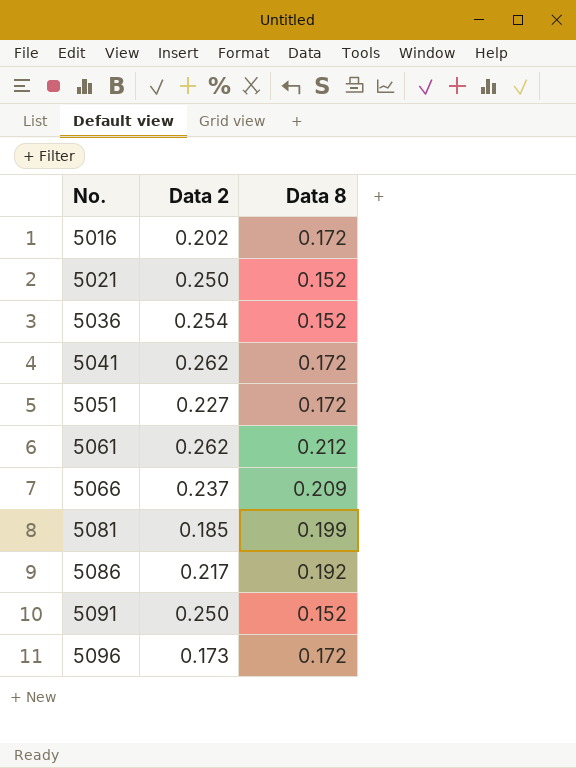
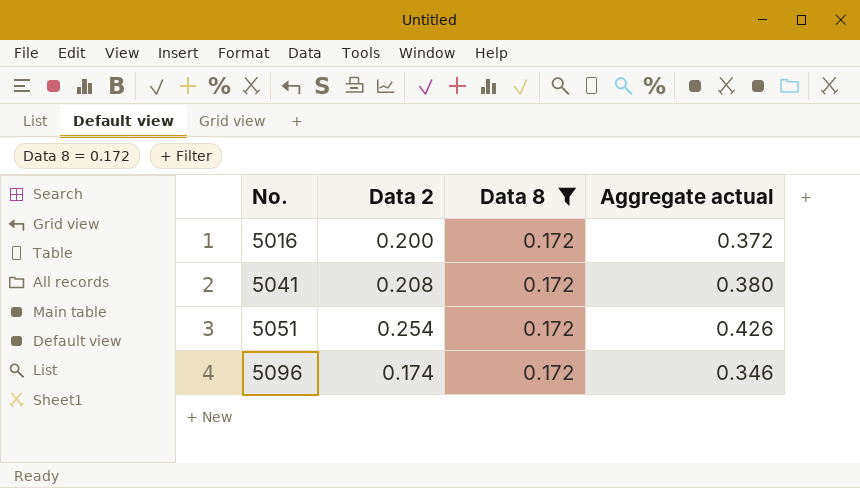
filter: none -> Data 8 = 0.172
column Aggregate actual | formula: none -> [Data 2] + [Data 8]
5016 | Data 2: 0.202 -> 0.200
5041 | Data 2: 0.262 -> 0.208
5051 | Data 2: 0.227 -> 0.254
5096 | Data 2: 0.173 -> 0.174

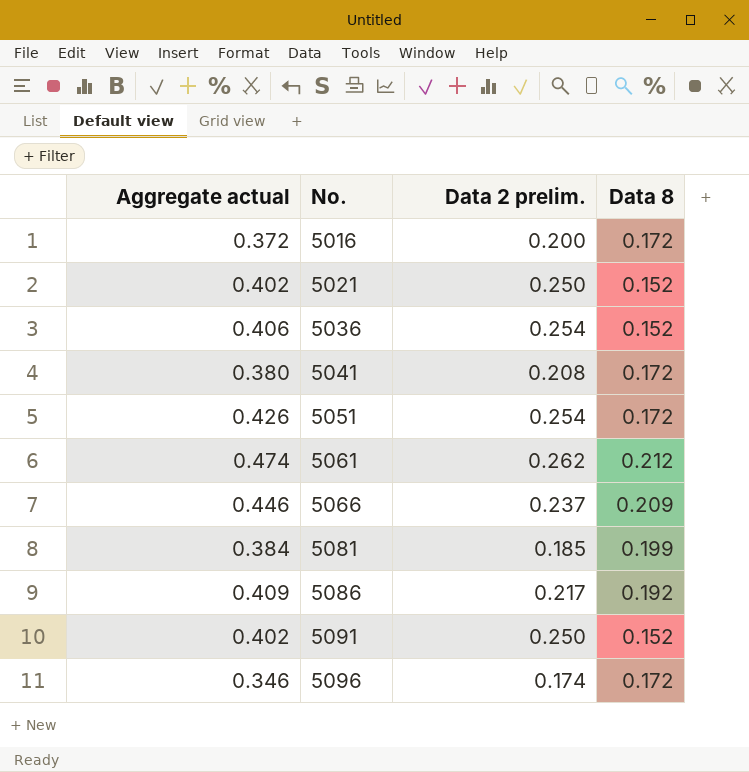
filter: Data 8 = 0.172 -> none
column Aggregate actual | position: 4 -> 1
column name: Data 2 -> Data 2 prelim.

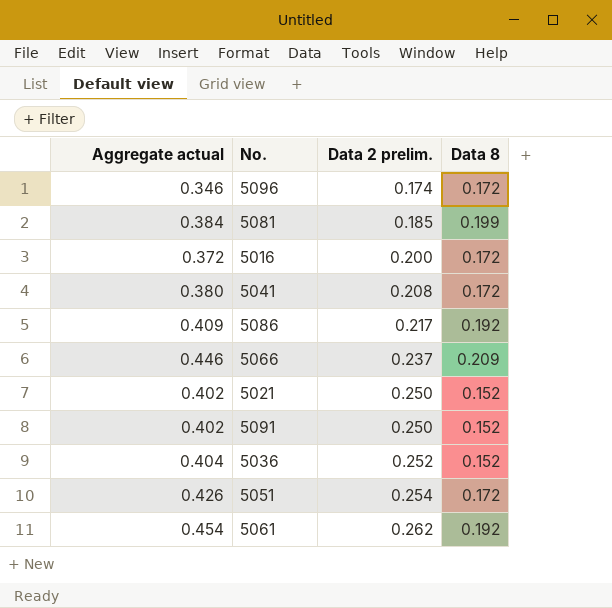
row order: No. ascending -> Data 2 prelim. ascending
5036 | Aggregate actual: 0.406 -> 0.404
5036 | Data 2 prelim.: 0.254 -> 0.252
5061 | Aggregate actual: 0.474 -> 0.454
5061 | Data 8: 0.212 -> 0.192

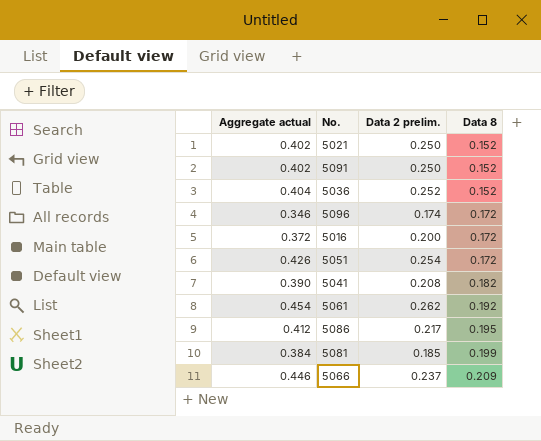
row order: Data 2 prelim. ascending -> Data 8 ascending
5041 | Aggregate actual: 0.380 -> 0.390
5041 | Data 8: 0.172 -> 0.182
5086 | Aggregate actual: 0.409 -> 0.412
5086 | Data 8: 0.192 -> 0.195

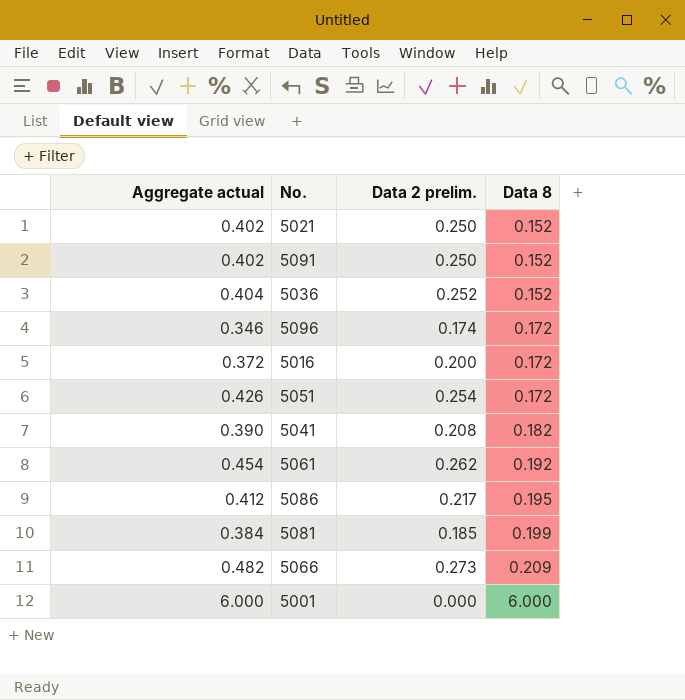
5066 | Aggregate actual: 0.446 -> 0.482
5066 | Data 2 prelim.: 0.237 -> 0.273
row 5001: none -> 6.000 | 0.000 | 6.000

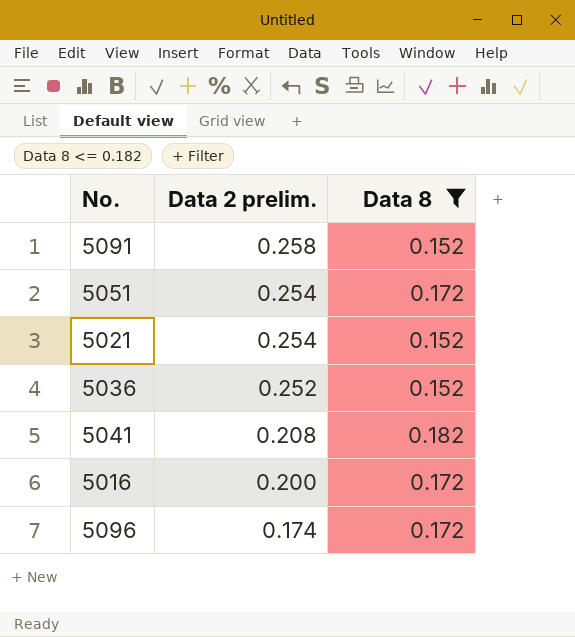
filter: none -> Data 8 <= 0.182
row order: Data 8 ascending -> Data 2 prelim. descending
column Aggregate actual | formula: [Data 2 prelim.] + [Data 8] -> none
5091 | Data 2 prelim.: 0.250 -> 0.258
5021 | Data 2 prelim.: 0.250 -> 0.254

